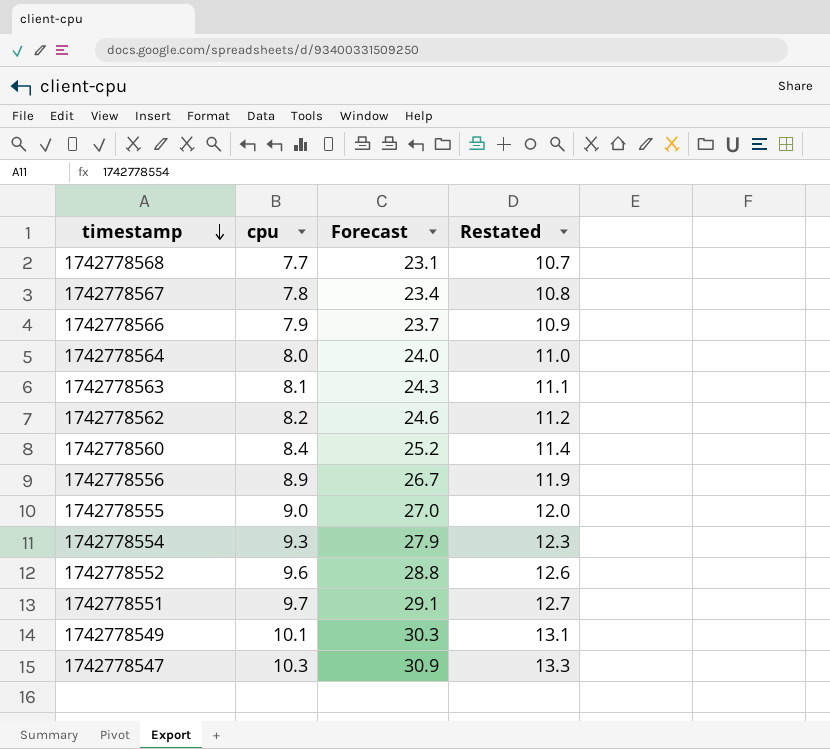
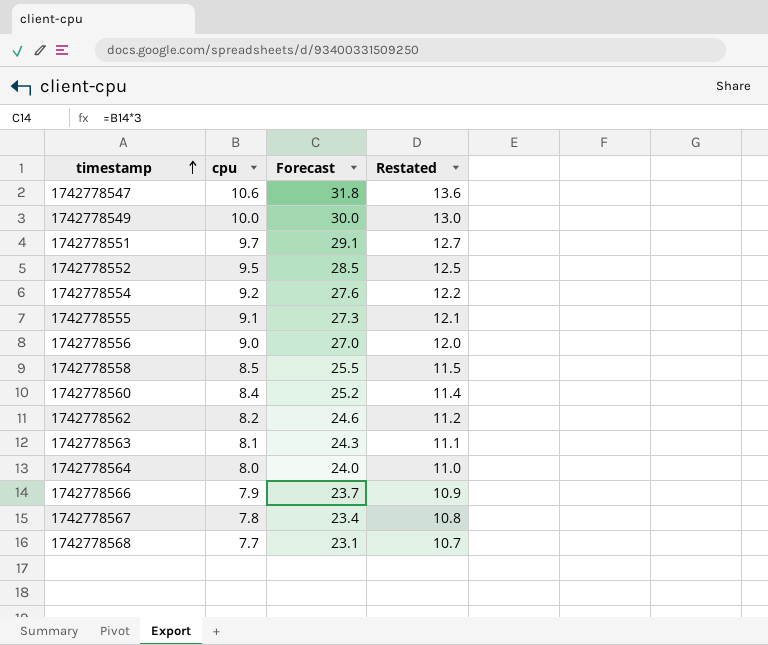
row order: timestamp descending -> timestamp ascending
1742778547 | cpu: 10.3 -> 10.6
1742778547 | Forecast: 30.9 -> 31.8
1742778547 | Restated: 13.3 -> 13.6
1742778549 | cpu: 10.1 -> 10.0
1742778549 | Forecast: 30.3 -> 30.0
1742778549 | Restated: 13.1 -> 13.0
1742778552 | cpu: 9.6 -> 9.5
1742778552 | Forecast: 28.8 -> 28.5
1742778552 | Restated: 12.6 -> 12.5
1742778554 | cpu: 9.3 -> 9.2
1742778554 | Forecast: 27.9 -> 27.6
1742778554 | Restated: 12.3 -> 12.2
1742778555 | cpu: 9.0 -> 9.1
1742778555 | Forecast: 27.0 -> 27.3
1742778555 | Restated: 12.0 -> 12.1
1742778556 | cpu: 8.9 -> 9.0
1742778556 | Forecast: 26.7 -> 27.0
1742778556 | Restated: 11.9 -> 12.0
row 1742778558: none -> 8.5 | 25.5 | 11.5

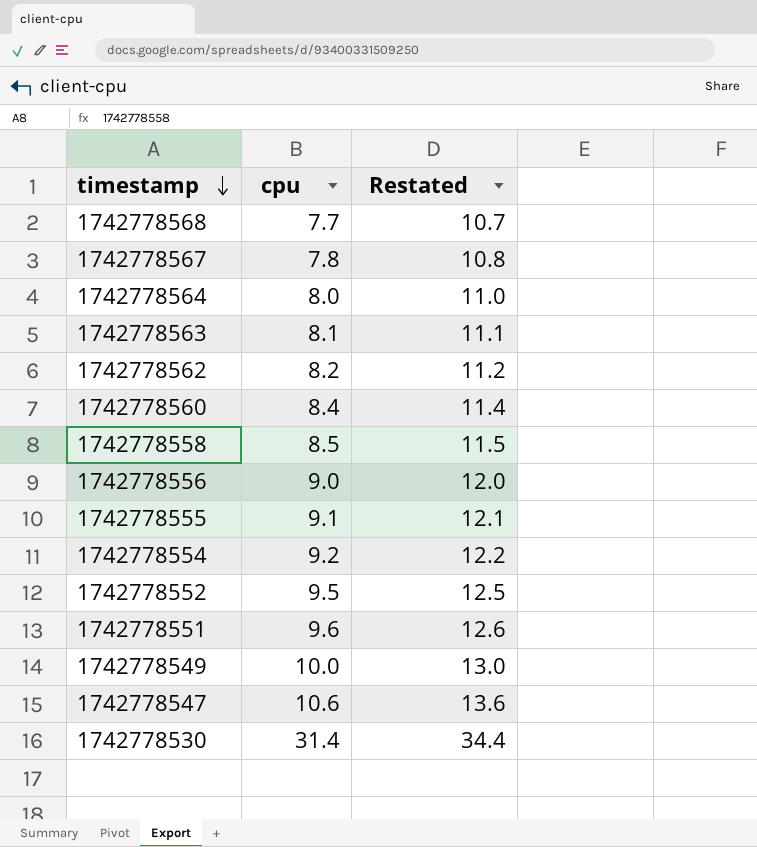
row order: timestamp ascending -> timestamp descending
column Forecast | formula: [cpu] * 3 -> none
row 1742778566: 7.9 | 23.7 | 10.9 -> none
1742778551 | cpu: 9.7 -> 9.6
1742778551 | Restated: 12.7 -> 12.6
row 1742778530: none -> 31.4 | 34.4

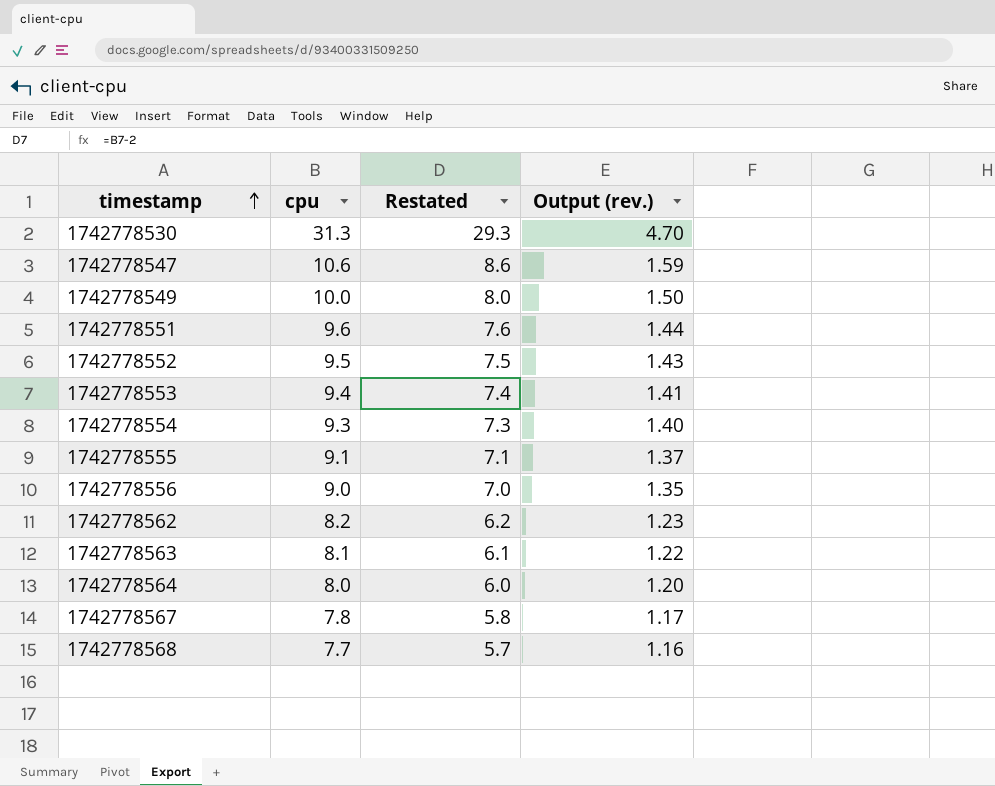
row order: timestamp descending -> timestamp ascending
column Restated | formula: [cpu] + 3 -> [cpu] - 2
column Output (rev.) | formula: none -> [cpu] * 0.15
row 1742778560: 8.4 | 11.4 -> none
row 1742778558: 8.5 | 11.5 -> none
1742778530 | cpu: 31.4 -> 31.3
row 1742778553: none -> 9.4 | 7.4 | 1.41
1742778554 | cpu: 9.2 -> 9.3

